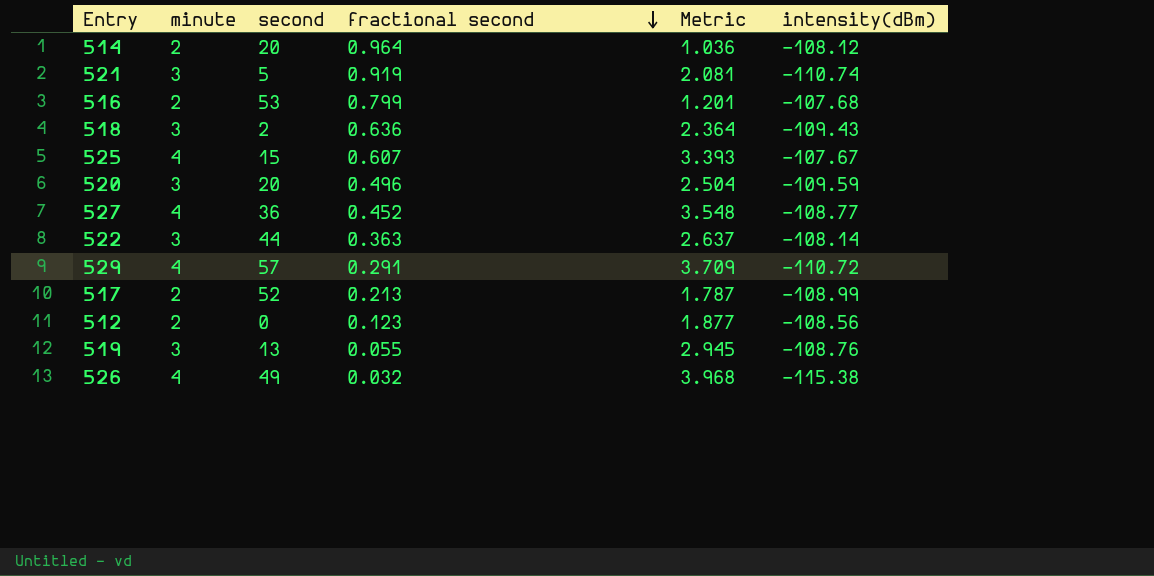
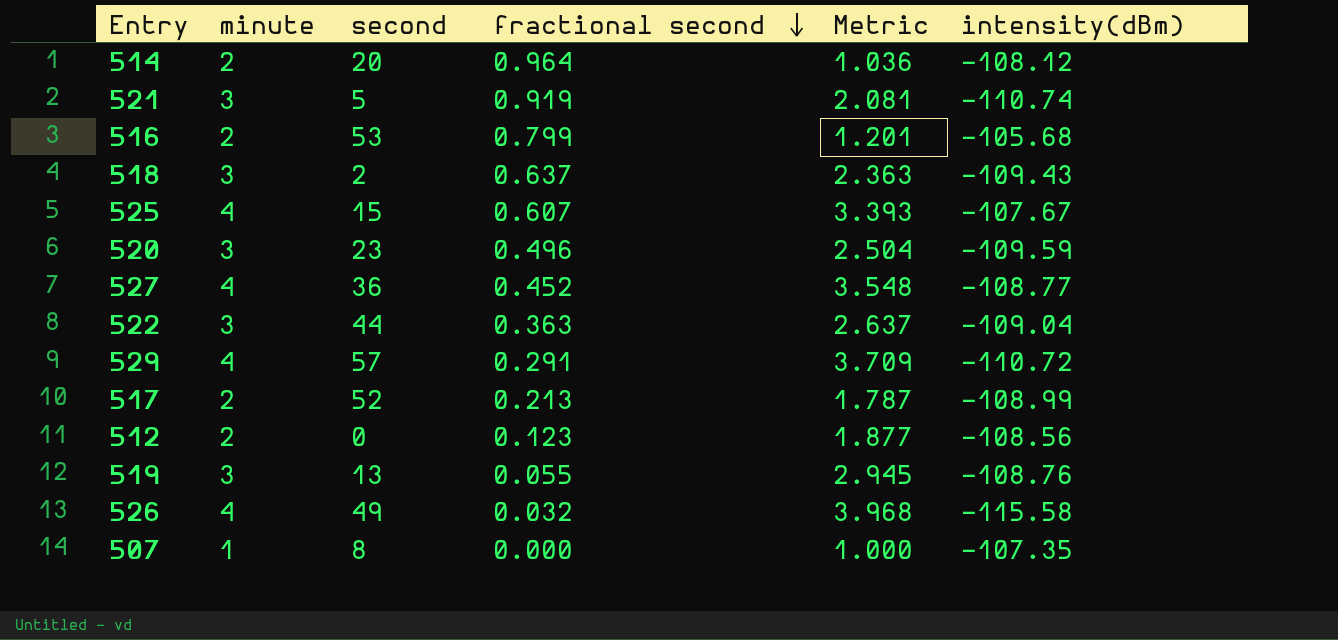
516 | intensity(dBm): -107.68 -> -105.68
518 | fractional second: 0.636 -> 0.637
518 | Metric: 2.364 -> 2.363
520 | second: 20 -> 23
522 | intensity(dBm): -108.14 -> -109.04
526 | intensity(dBm): -115.38 -> -115.58
row 507: none -> 1 | 8 | 0.000 | 1.000 | -107.35

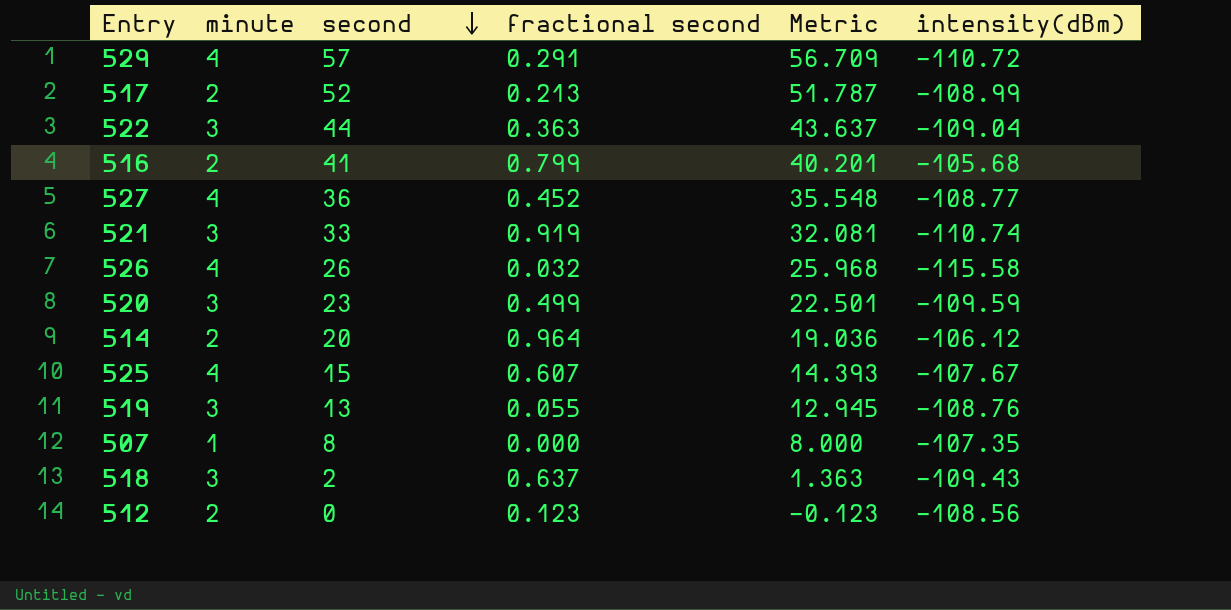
row order: fractional second descending -> second descending
column Metric | formula: [minute] - [fractional second] -> [second] - [fractional second]
516 | second: 53 -> 41
521 | second: 5 -> 33
526 | second: 49 -> 26
520 | fractional second: 0.496 -> 0.499
514 | intensity(dBm): -108.12 -> -106.12

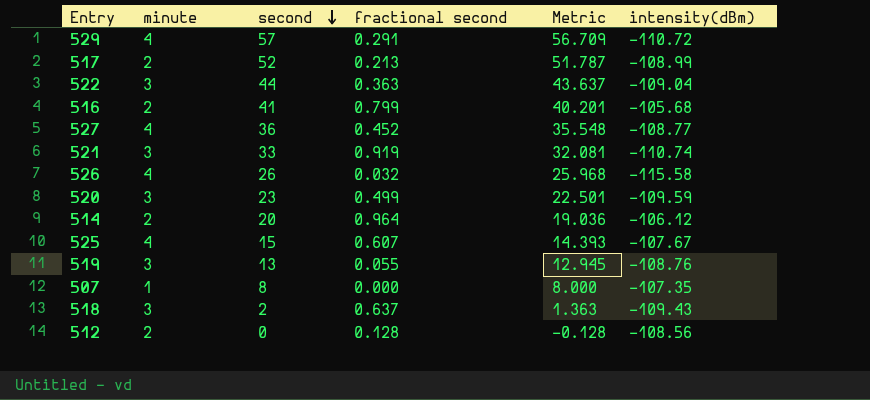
512 | fractional second: 0.123 -> 0.128
512 | Metric: -0.123 -> -0.128

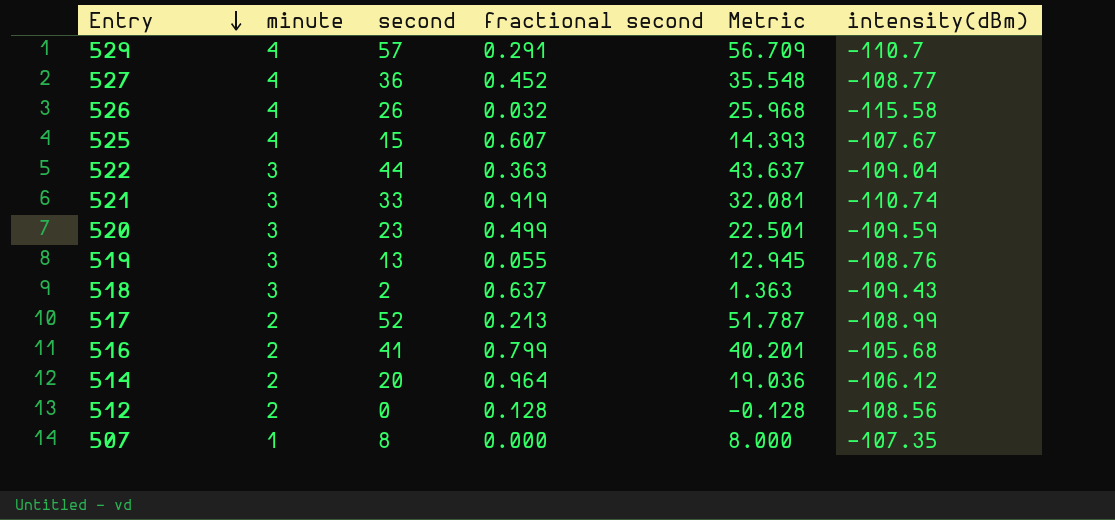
row order: second descending -> Entry descending
529 | intensity(dBm): -110.72 -> -110.7

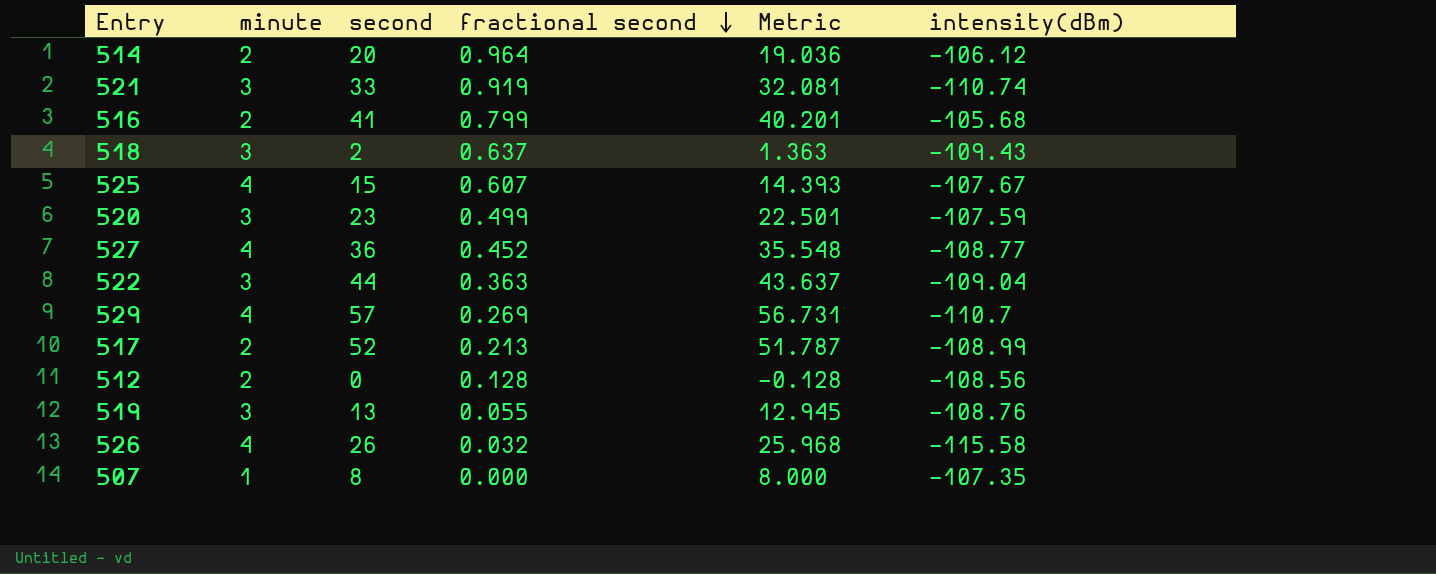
row order: Entry descending -> fractional second descending
520 | intensity(dBm): -109.59 -> -107.59
529 | fractional second: 0.291 -> 0.269
529 | Metric: 56.709 -> 56.731

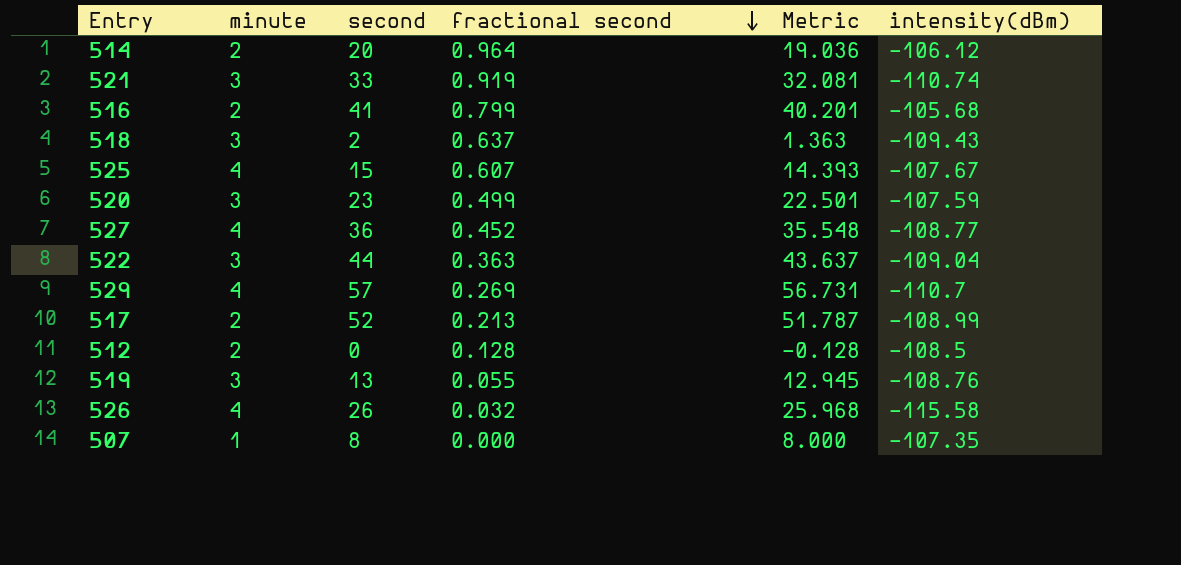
512 | intensity(dBm): -108.56 -> -108.5

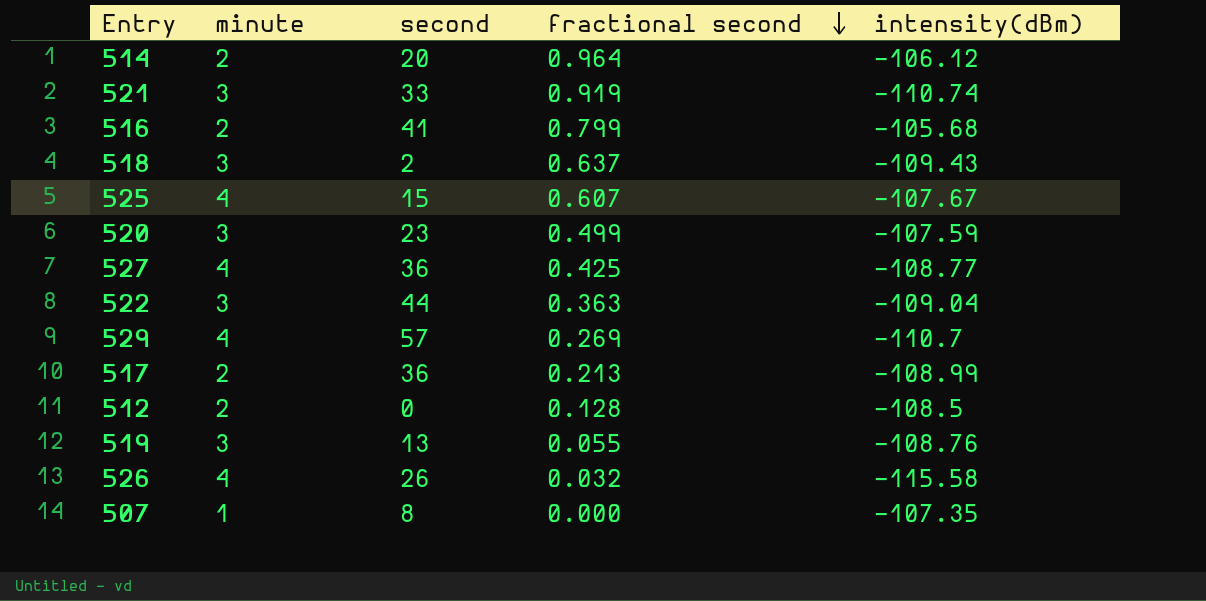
column Metric | formula: [second] - [fractional second] -> none
527 | fractional second: 0.452 -> 0.425
517 | second: 52 -> 36

